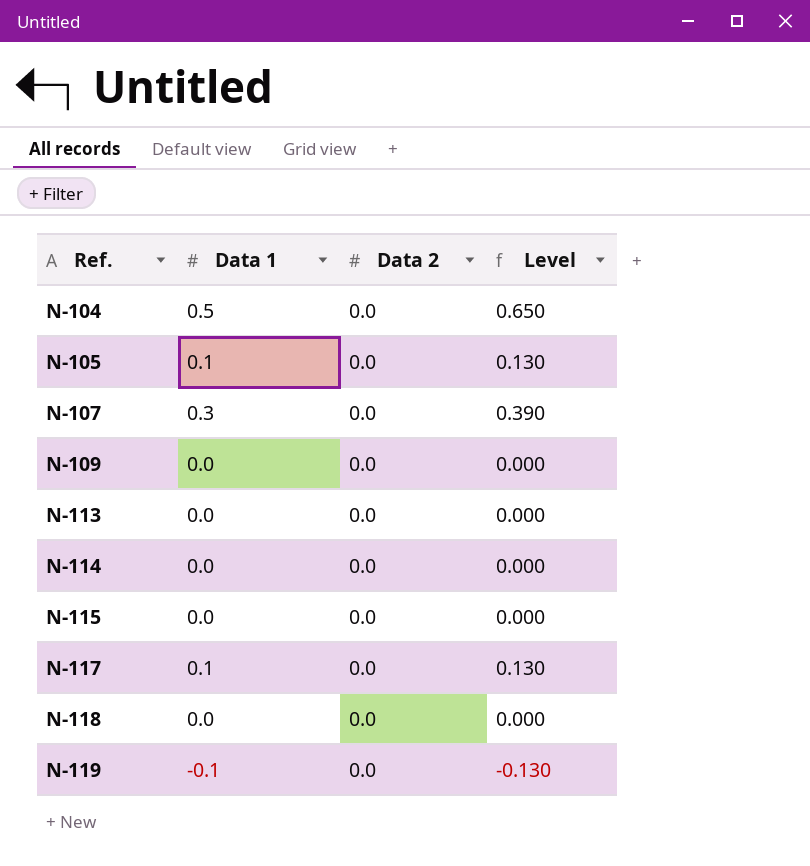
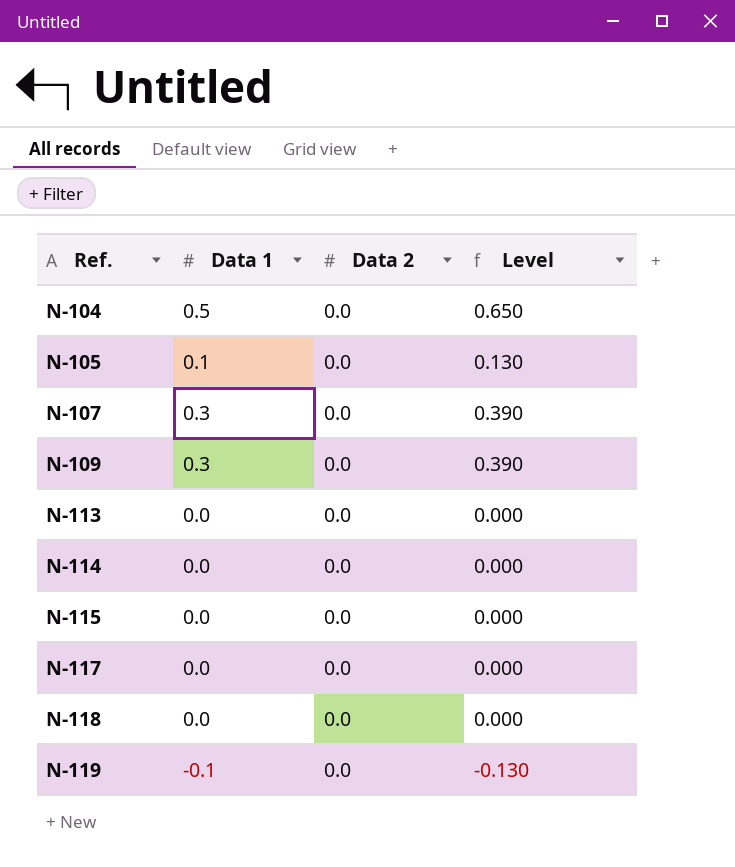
N-109 | Data 1: 0.0 -> 0.3
N-109 | Level: 0.000 -> 0.390
N-117 | Data 1: 0.1 -> 0.0
N-117 | Level: 0.130 -> 0.000

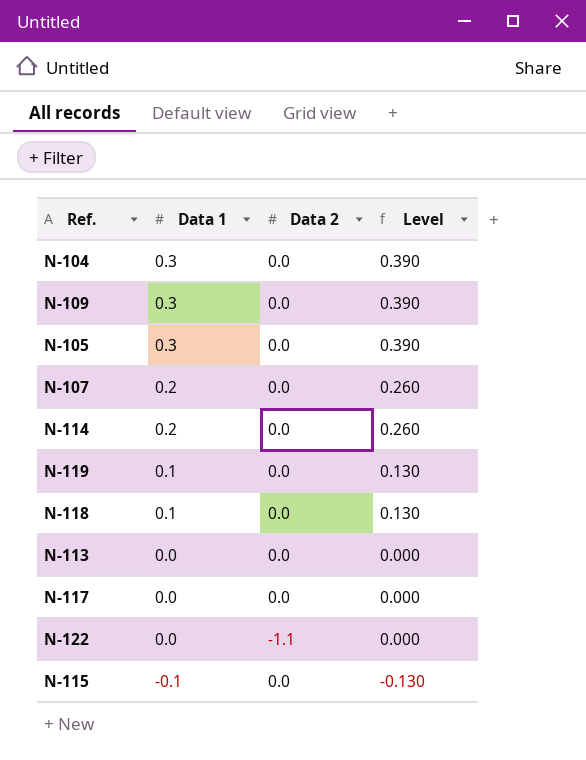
row order: Ref. ascending -> Data 1 descending
N-104 | Data 1: 0.5 -> 0.3
N-104 | Level: 0.650 -> 0.390
N-105 | Data 1: 0.1 -> 0.3
N-105 | Level: 0.130 -> 0.390
N-107 | Data 1: 0.3 -> 0.2
N-107 | Level: 0.390 -> 0.260
N-114 | Data 1: 0.0 -> 0.2
N-114 | Level: 0.000 -> 0.260
N-119 | Data 1: -0.1 -> 0.1
N-119 | Level: -0.130 -> 0.130
N-118 | Data 1: 0.0 -> 0.1
N-118 | Level: 0.000 -> 0.130
row N-122: none -> 0.0 | -1.1 | 0.000
N-115 | Data 1: 0.0 -> -0.1
N-115 | Level: 0.000 -> -0.130

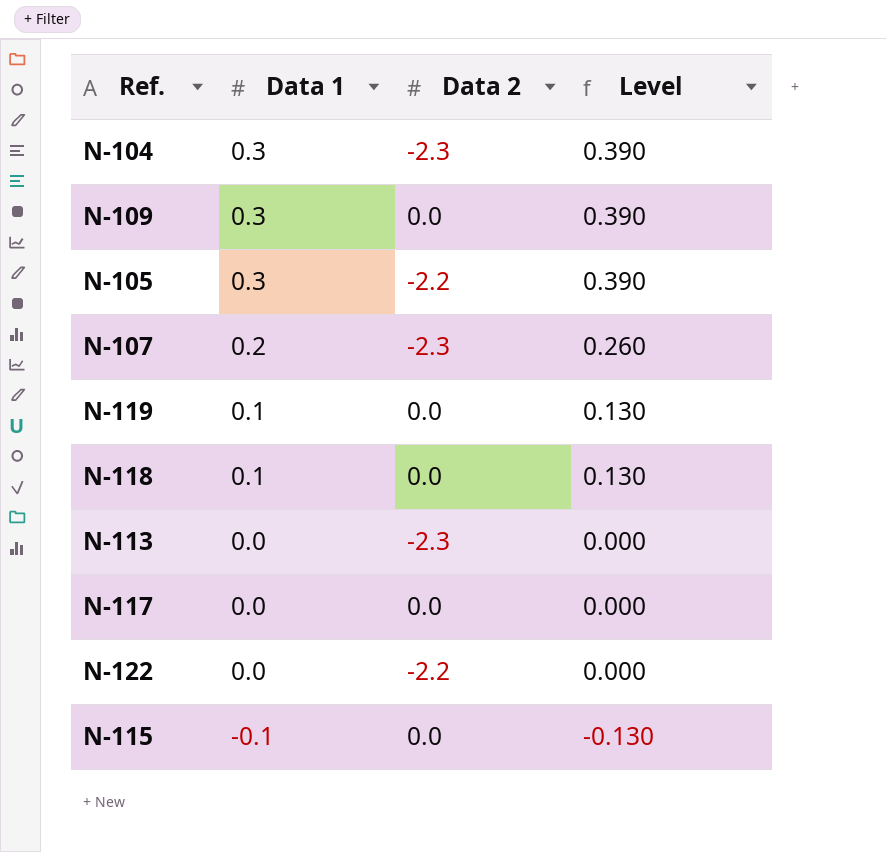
row N-114: 0.2 | 0.0 | 0.260 -> none
N-104 | Data 2: 0.0 -> -2.3
N-105 | Data 2: 0.0 -> -2.2
N-107 | Data 2: 0.0 -> -2.3
N-113 | Data 2: 0.0 -> -2.3
N-122 | Data 2: -1.1 -> -2.2

